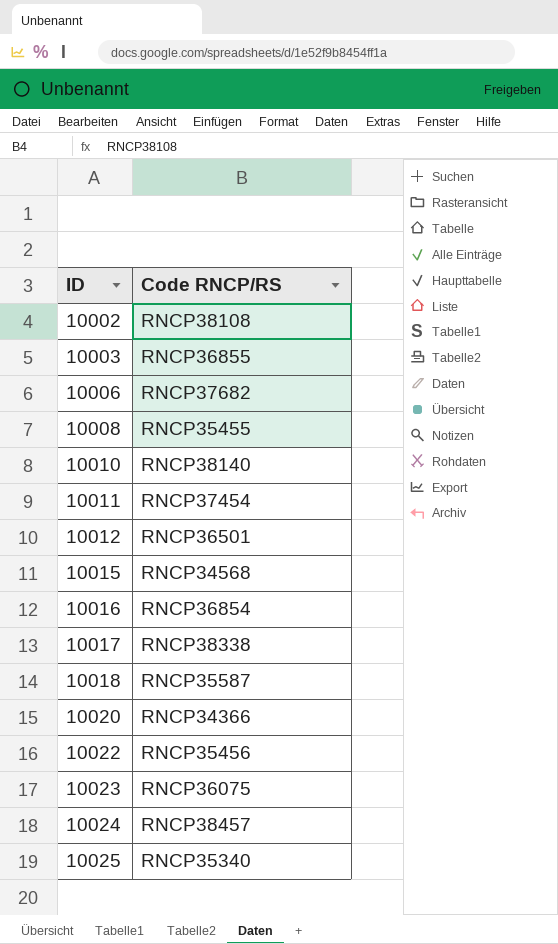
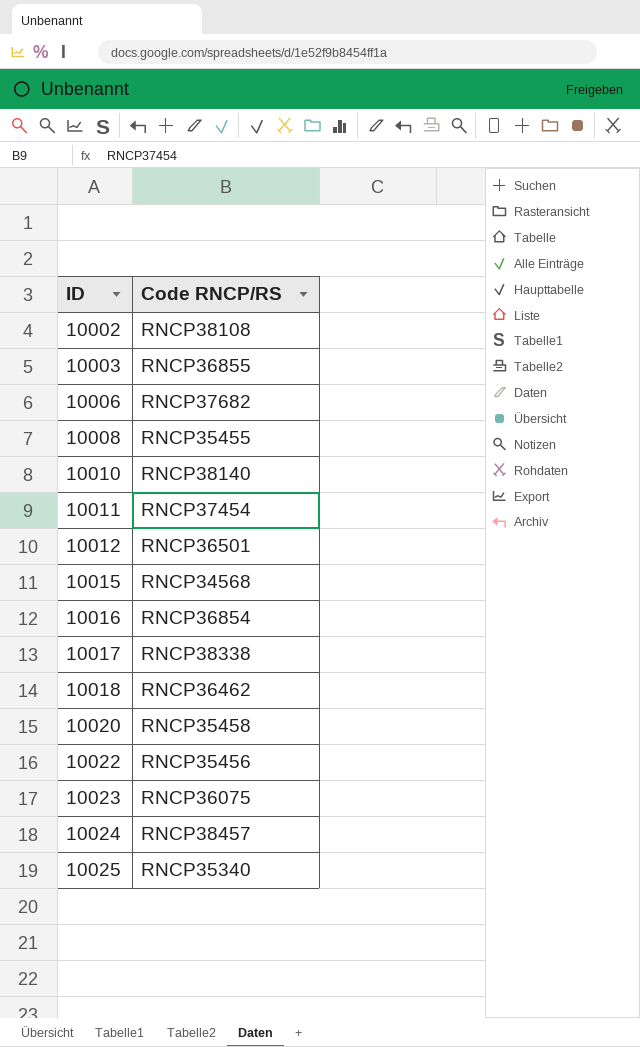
10018 | Code RNCP/RS: RNCP35587 -> RNCP36462
10020 | Code RNCP/RS: RNCP34366 -> RNCP35458

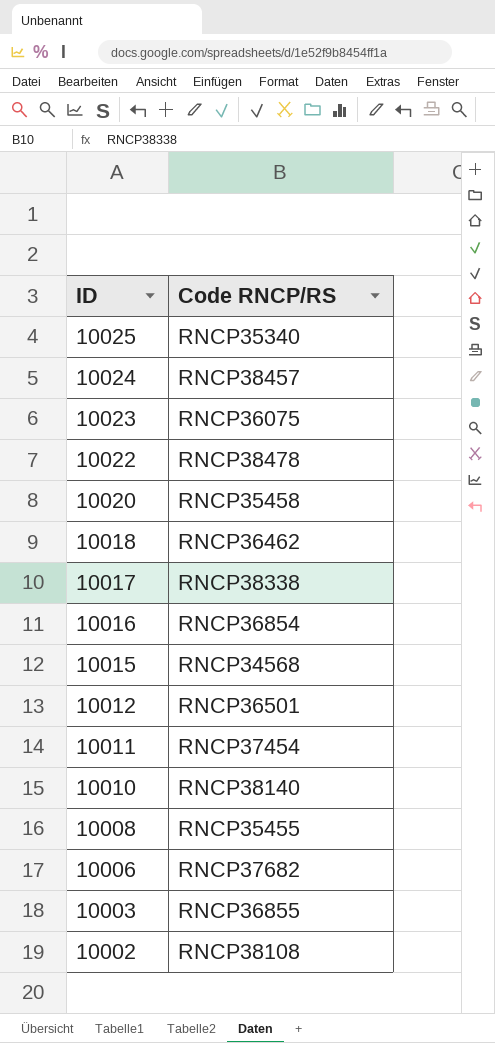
row order: ID ascending -> ID descending
10022 | Code RNCP/RS: RNCP35456 -> RNCP38478

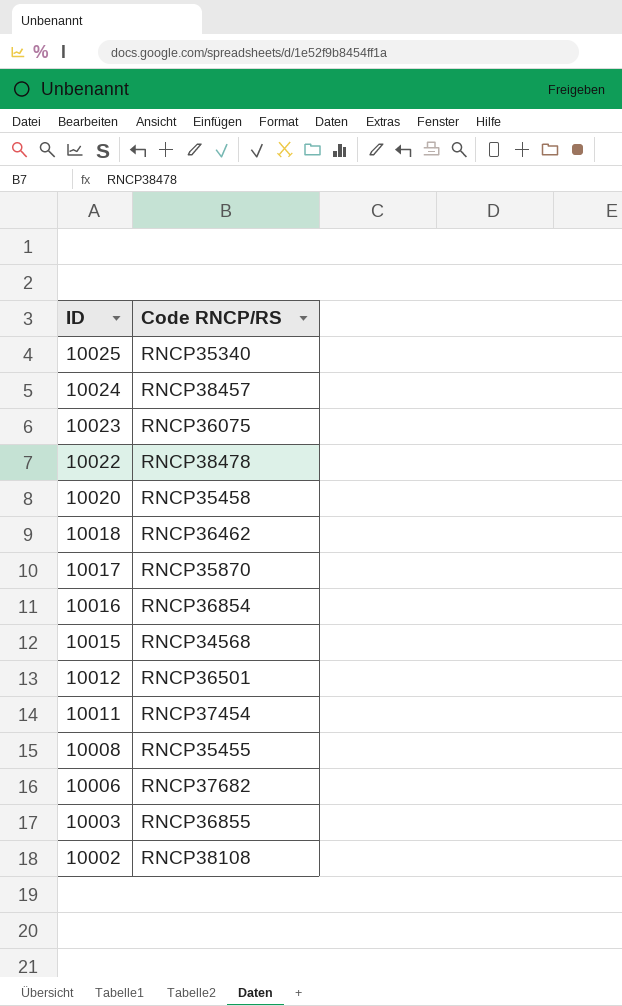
row 10010: RNCP38140 -> none
10017 | Code RNCP/RS: RNCP38338 -> RNCP35870

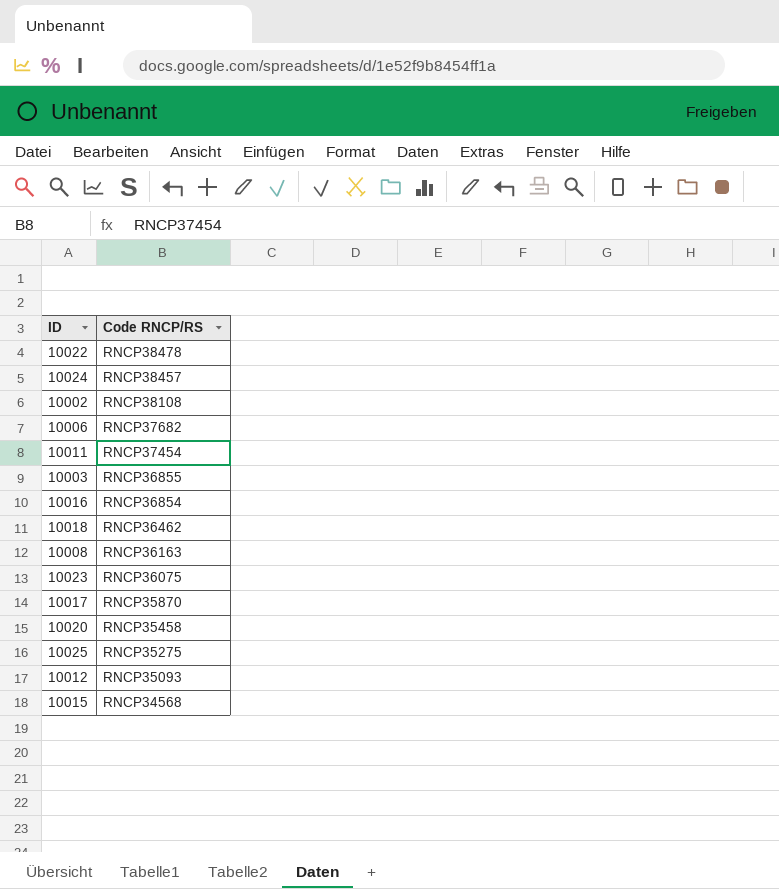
row order: ID descending -> Code RNCP/RS descending
10008 | Code RNCP/RS: RNCP35455 -> RNCP36163
10025 | Code RNCP/RS: RNCP35340 -> RNCP35275
10012 | Code RNCP/RS: RNCP36501 -> RNCP35093

